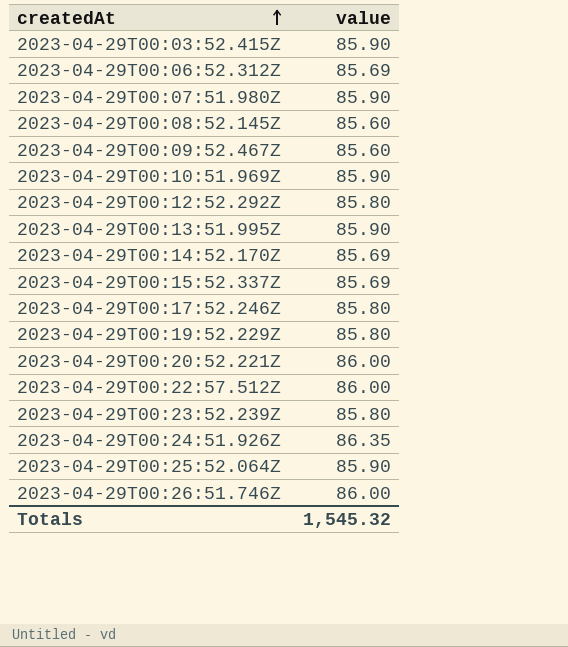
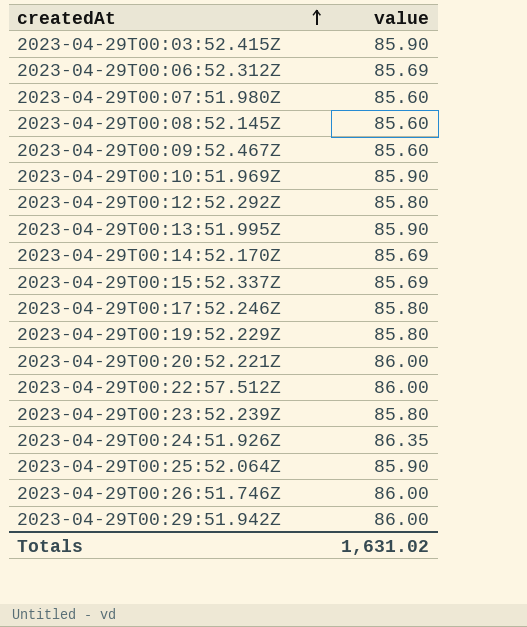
2023-04-29T00:07:51.980Z | value: 85.90 -> 85.60
row 2023-04-29T00:29:51.942Z: none -> 86.00
Totals | value: 1,545.32 -> 1,631.02

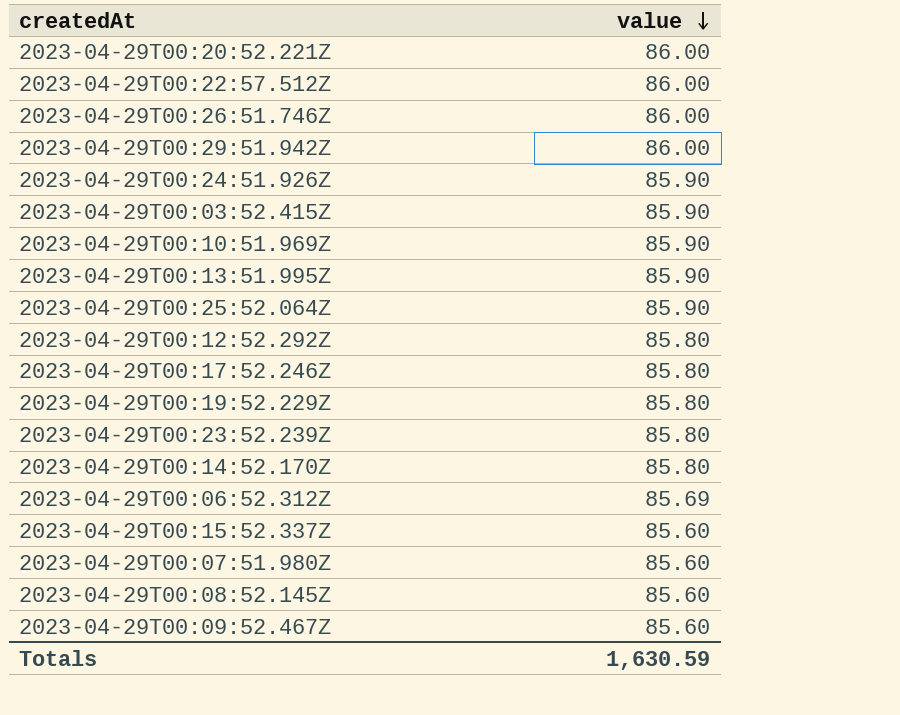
row order: createdAt ascending -> value descending
2023-04-29T00:24:51.926Z | value: 86.35 -> 85.90
2023-04-29T00:14:52.170Z | value: 85.69 -> 85.80
2023-04-29T00:15:52.337Z | value: 85.69 -> 85.60
Totals | value: 1,631.02 -> 1,630.59

